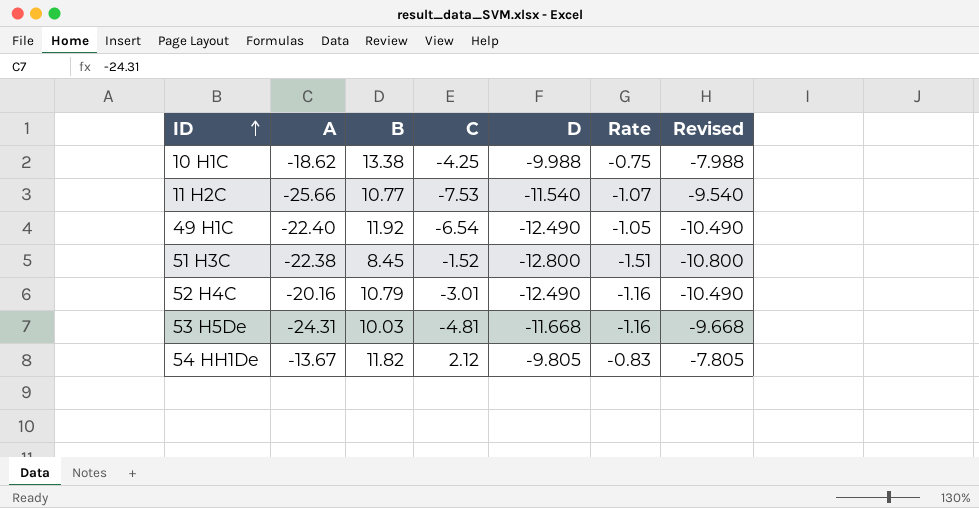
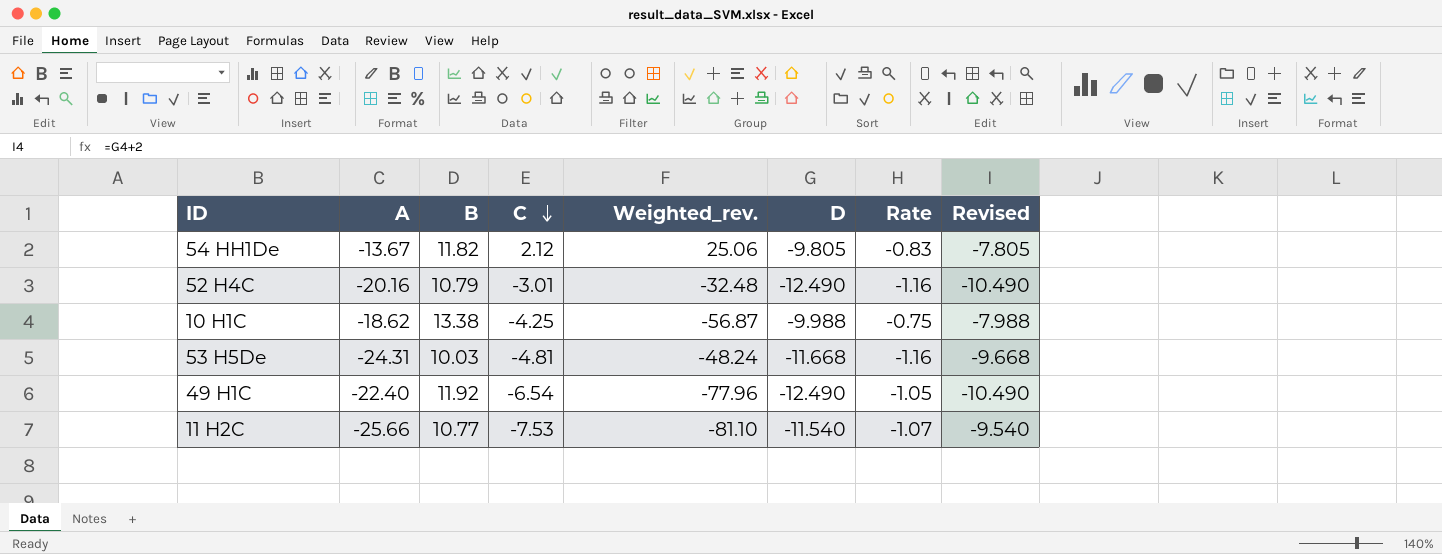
row order: ID ascending -> C descending
column Weighted_rev. | formula: none -> [B] * [C]
row 51 H3C: -22.38 | 8.45 | -1.52 | -12.800 | -1.51 | -10.800 -> none

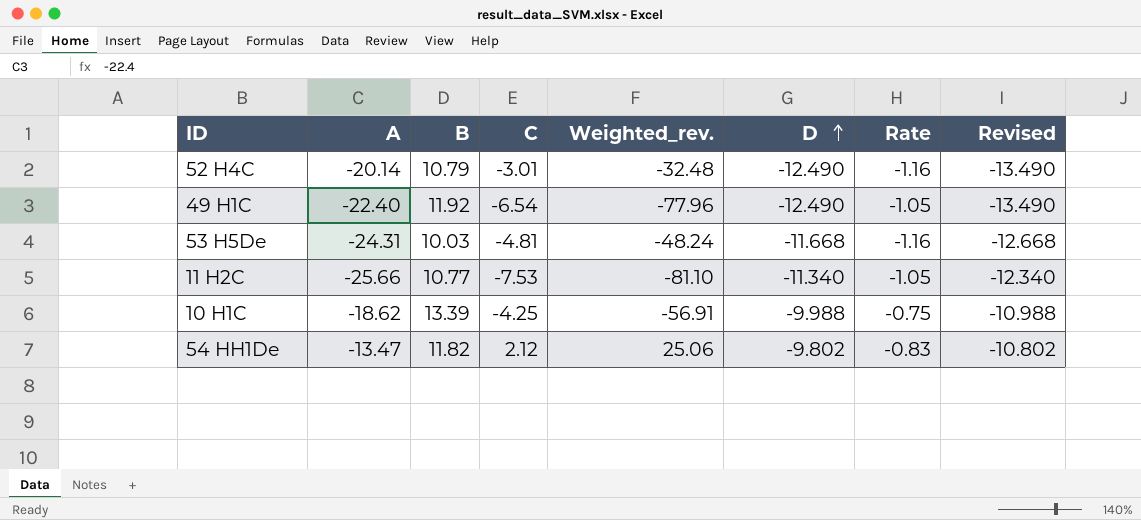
row order: C descending -> D ascending
column Revised | formula: [D] + 2 -> [D] - 1
52 H4C | A: -20.16 -> -20.14
11 H2C | D: -11.540 -> -11.340
11 H2C | Rate: -1.07 -> -1.05
10 H1C | B: 13.38 -> 13.39
10 H1C | Weighted_rev.: -56.87 -> -56.91
54 HH1De | A: -13.67 -> -13.47
54 HH1De | D: -9.805 -> -9.802

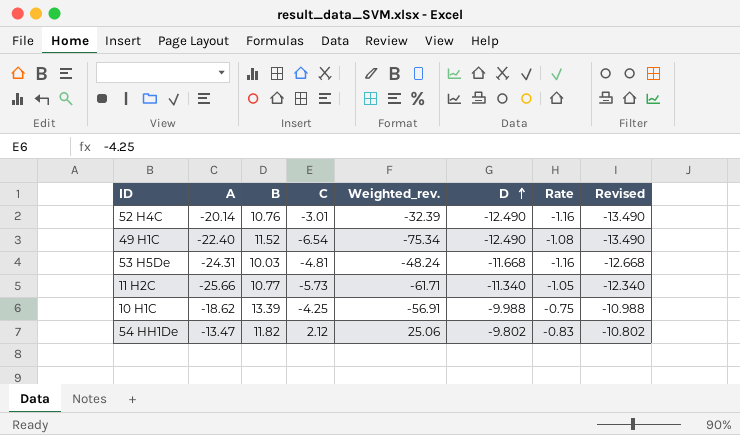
52 H4C | B: 10.79 -> 10.76
52 H4C | Weighted_rev.: -32.48 -> -32.39
49 H1C | B: 11.92 -> 11.52
49 H1C | Weighted_rev.: -77.96 -> -75.34
49 H1C | Rate: -1.05 -> -1.08
11 H2C | C: -7.53 -> -5.73
11 H2C | Weighted_rev.: -81.10 -> -61.71

